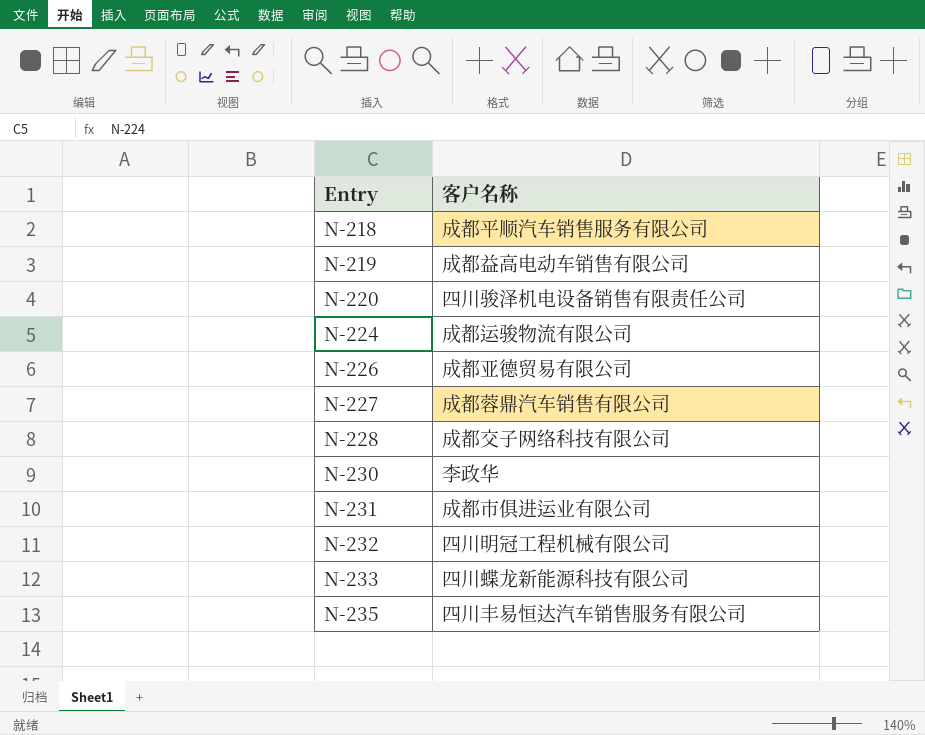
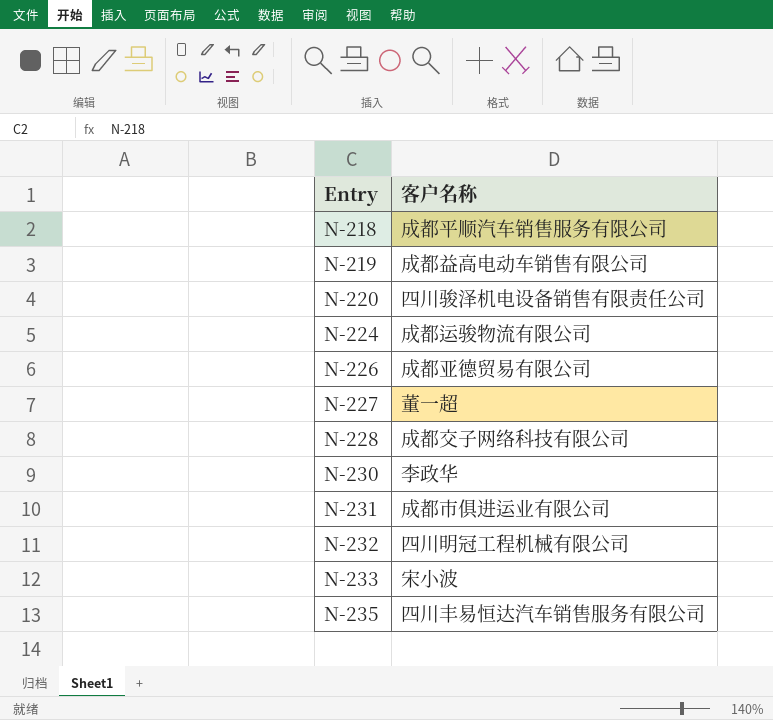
N-227 | 客户名称: 成都蓉鼎汽车销售有限公司 -> 董一超
N-233 | 客户名称: 四川蝶龙新能源科技有限公司 -> 宋小波

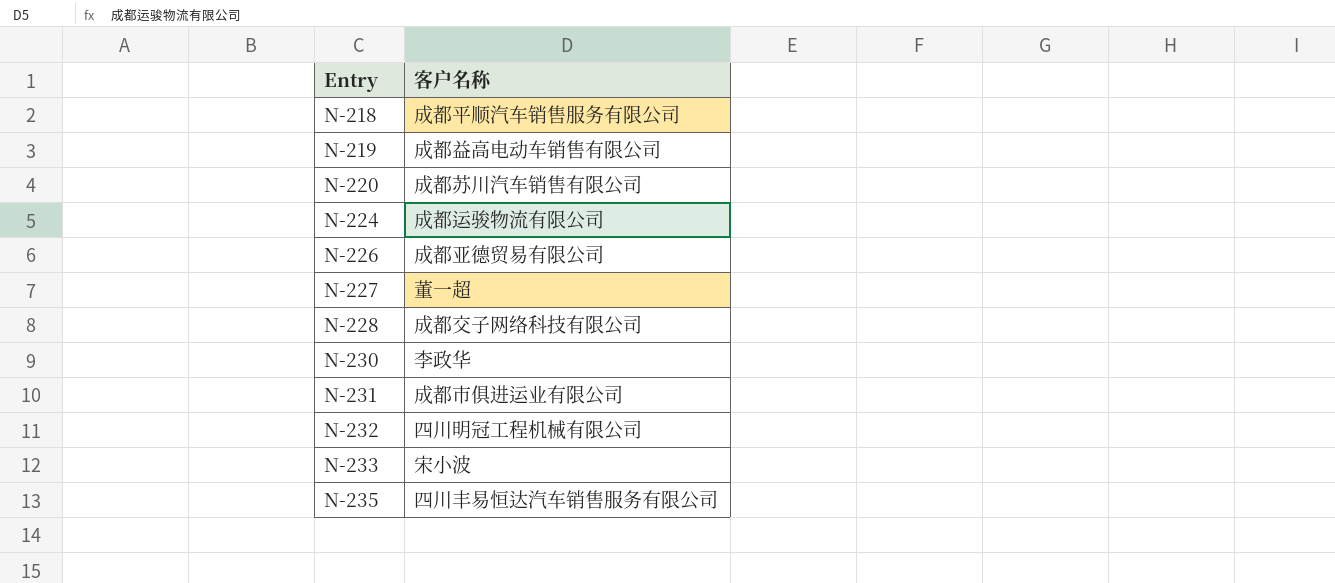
N-220 | 客户名称: 四川骏泽机电设备销售有限责任公司 -> 成都苏川汽车销售有限公司

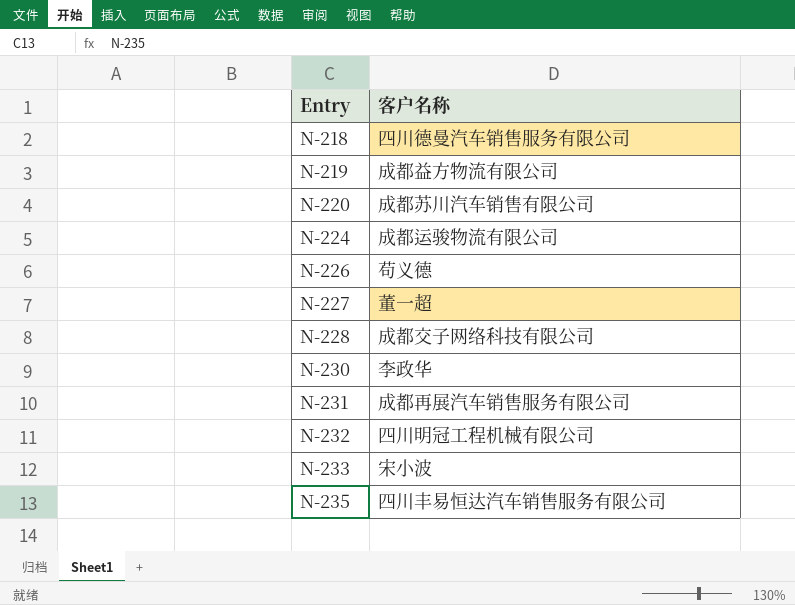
N-218 | 客户名称: 成都平顺汽车销售服务有限公司 -> 四川德曼汽车销售服务有限公司
N-219 | 客户名称: 成都益高电动车销售有限公司 -> 成都益方物流有限公司
N-226 | 客户名称: 成都亚德贸易有限公司 -> 苟义德
N-231 | 客户名称: 成都市俱进运业有限公司 -> 成都再展汽车销售服务有限公司

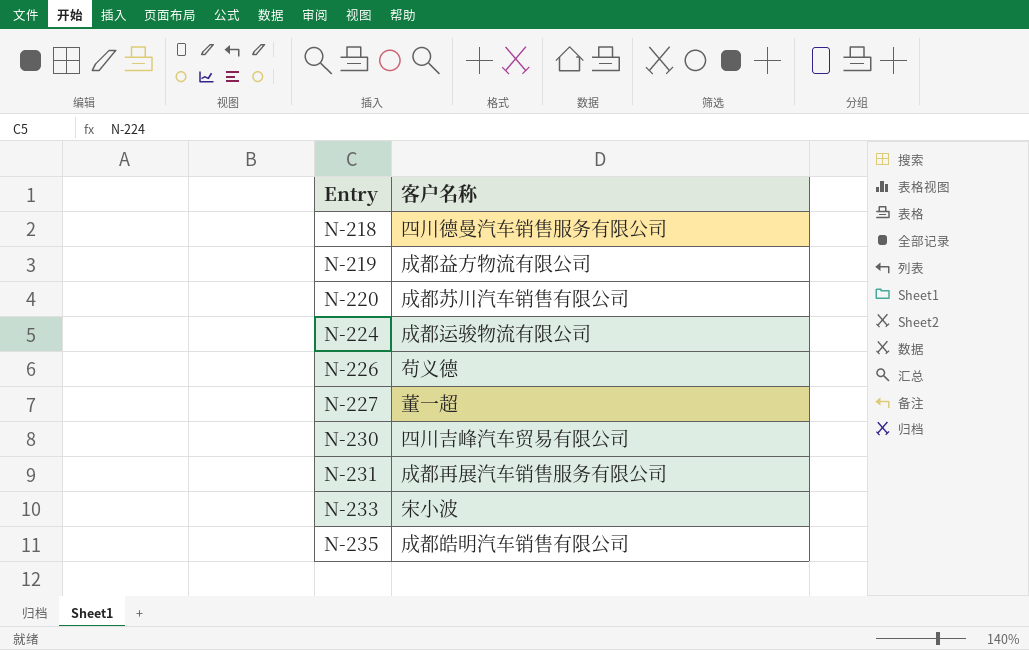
row N-228: 成都交子网络科技有限公司 -> none
row N-232: 四川明冠工程机械有限公司 -> none
N-230 | 客户名称: 李政华 -> 四川吉峰汽车贸易有限公司
N-235 | 客户名称: 四川丰易恒达汽车销售服务有限公司 -> 成都皓明汽车销售有限公司

